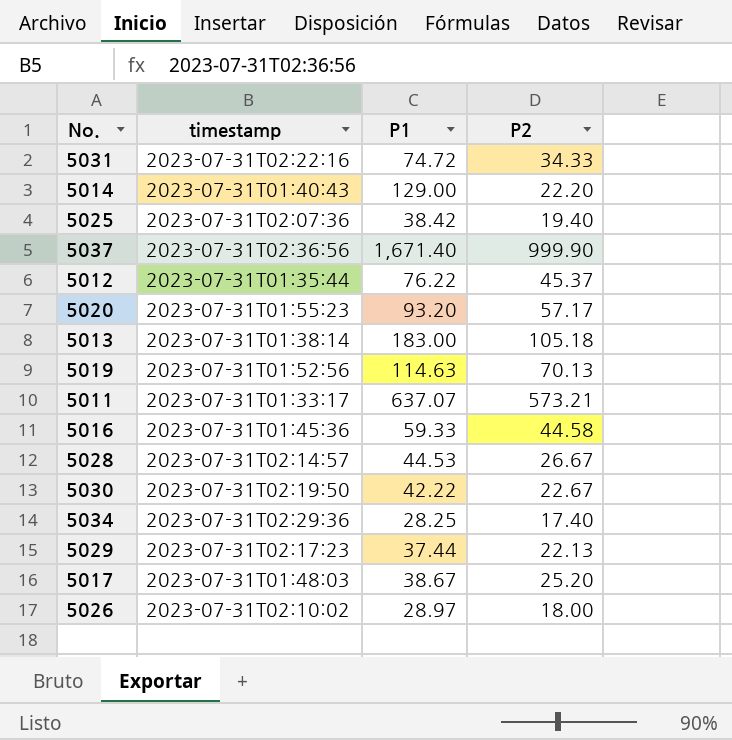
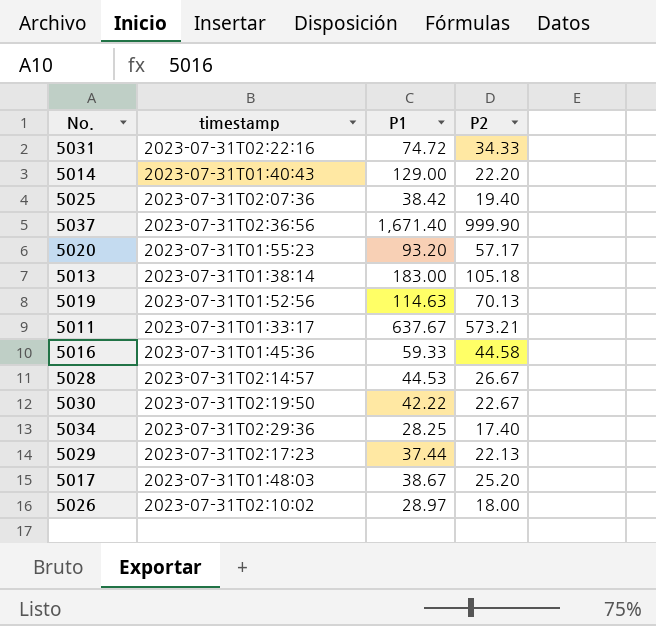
row 5012: 2023-07-31T01:35:44 | 76.22 | 45.37 -> none
5011 | P1: 637.07 -> 637.67

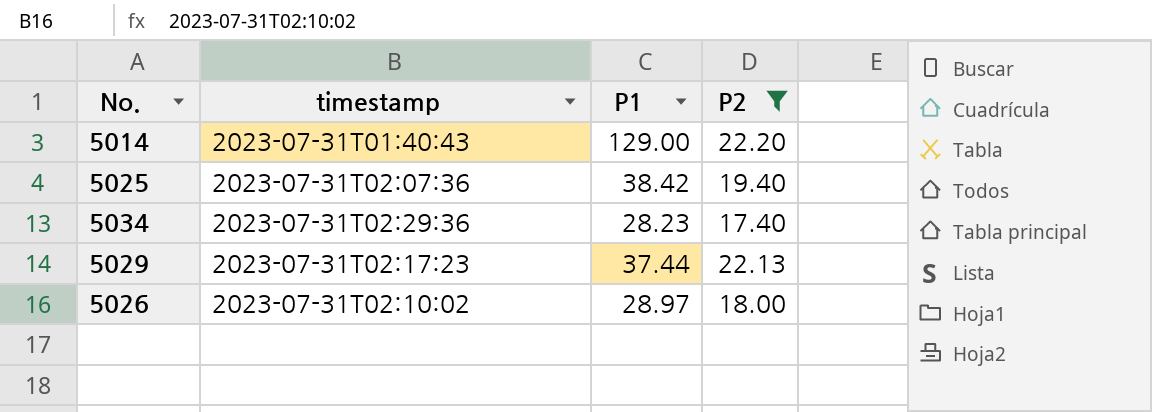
filter: none -> P2 <= 22.20
5034 | P1: 28.25 -> 28.23

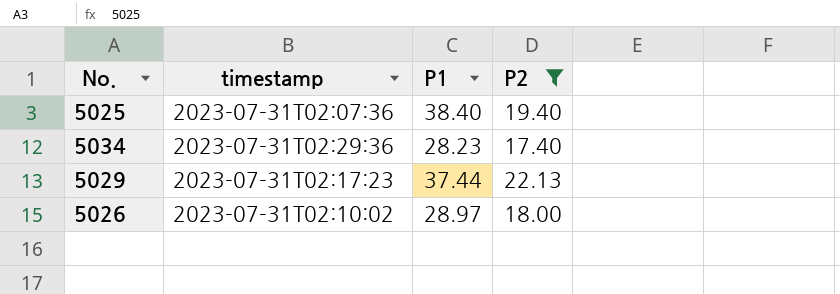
row 5014: 2023-07-31T01:40:43 | 129.00 | 22.20 -> none
5025 | P1: 38.42 -> 38.40

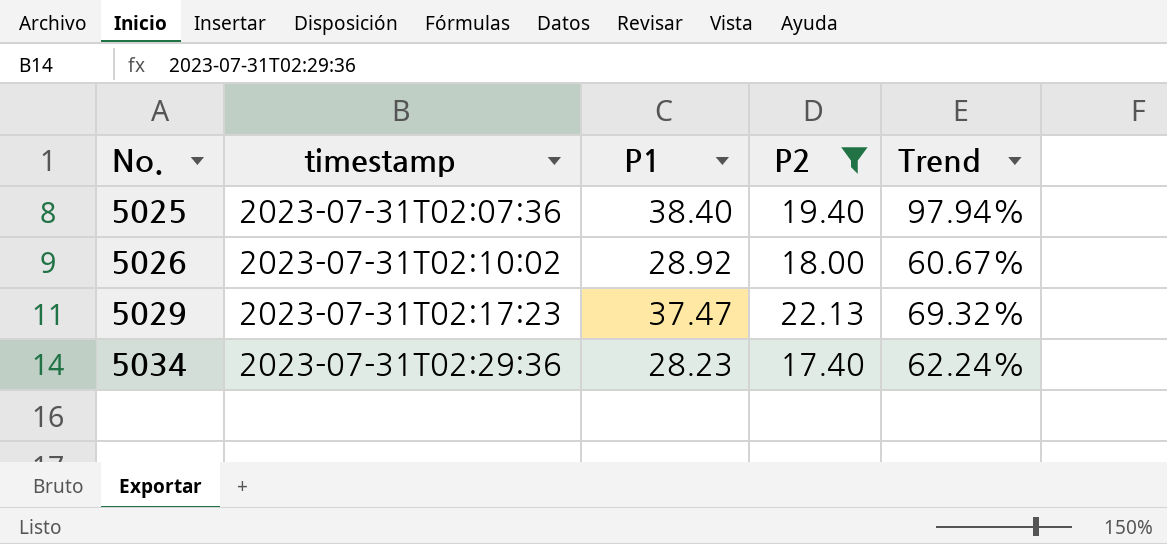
row order: none -> No. ascending
column Trend | formula: none -> ([P1] - [P2]) / [P2]
5026 | P1: 28.97 -> 28.92
5029 | P1: 37.44 -> 37.47

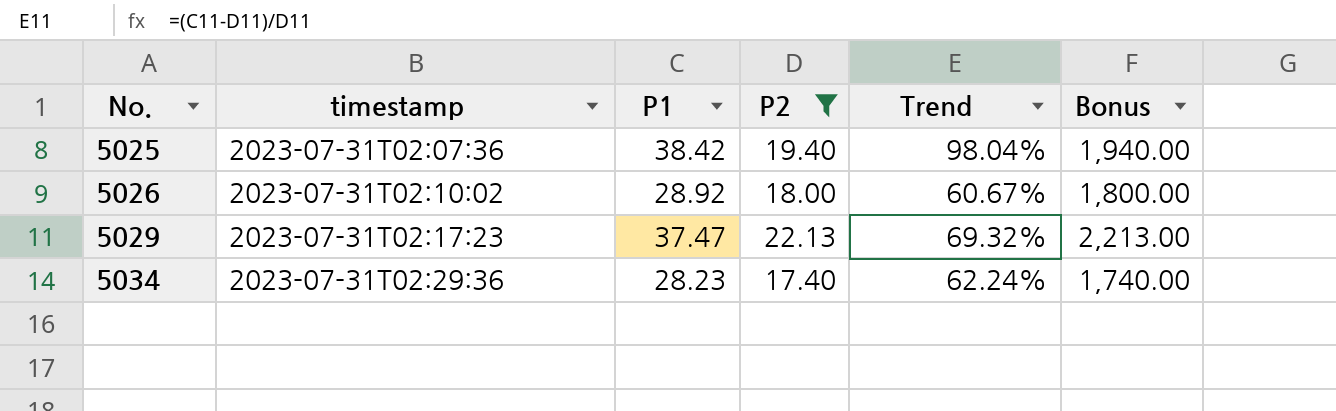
column Bonus | formula: none -> [P2] * 100
5025 | P1: 38.40 -> 38.42
5025 | Trend: 97.94% -> 98.04%

